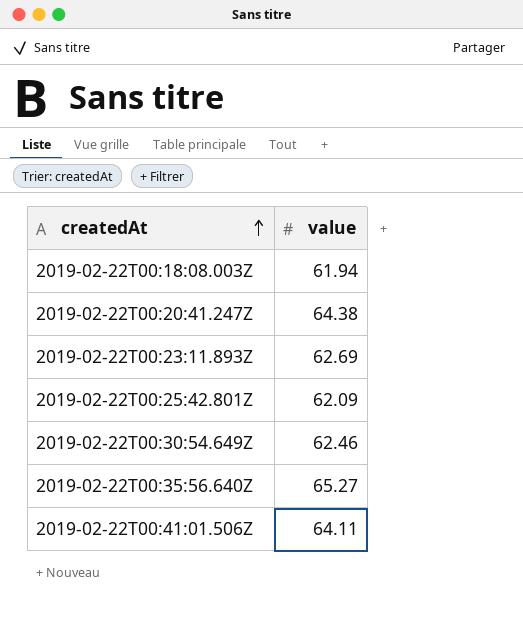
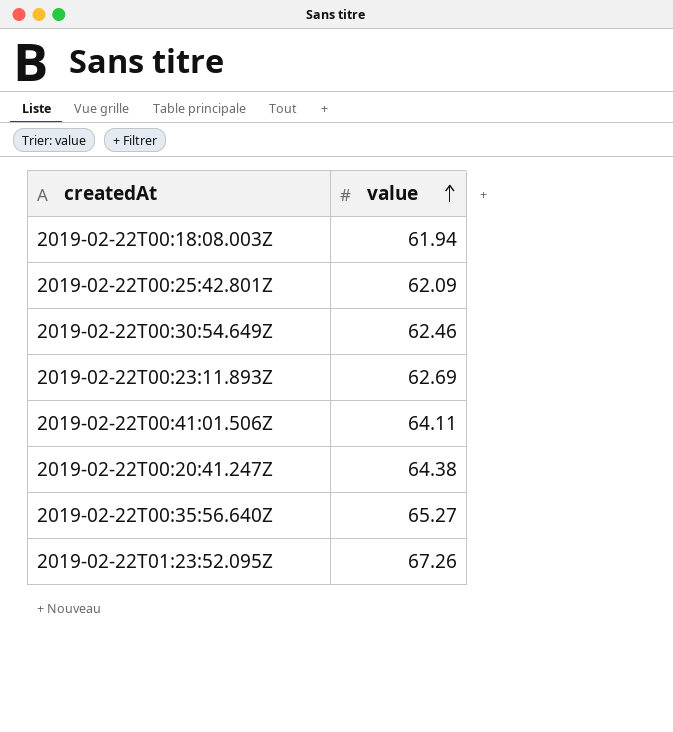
row order: createdAt ascending -> value ascending
row 2019-02-22T01:23:52.095Z: none -> 67.26

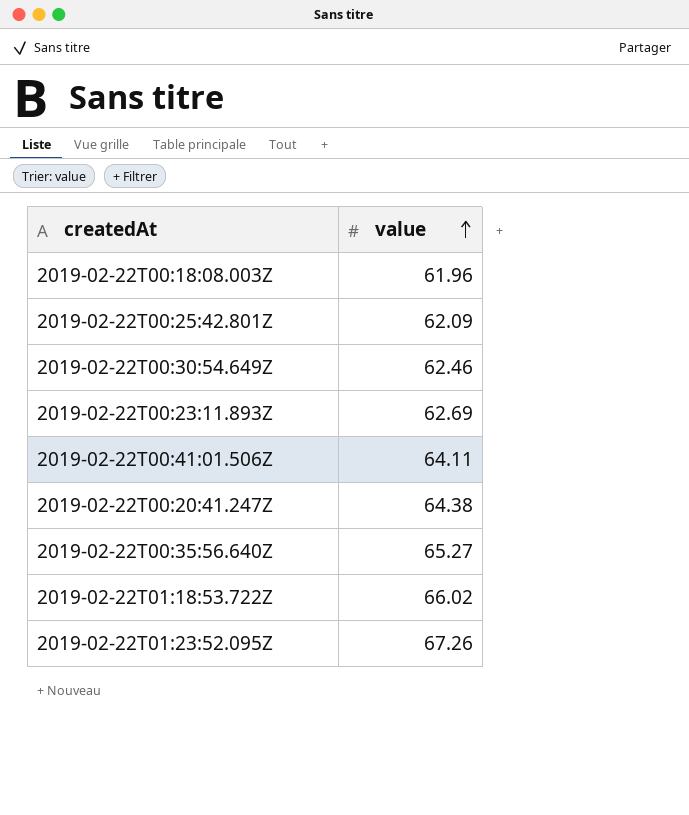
2019-02-22T00:18:08.003Z | value: 61.94 -> 61.96
row 2019-02-22T01:18:53.722Z: none -> 66.02

